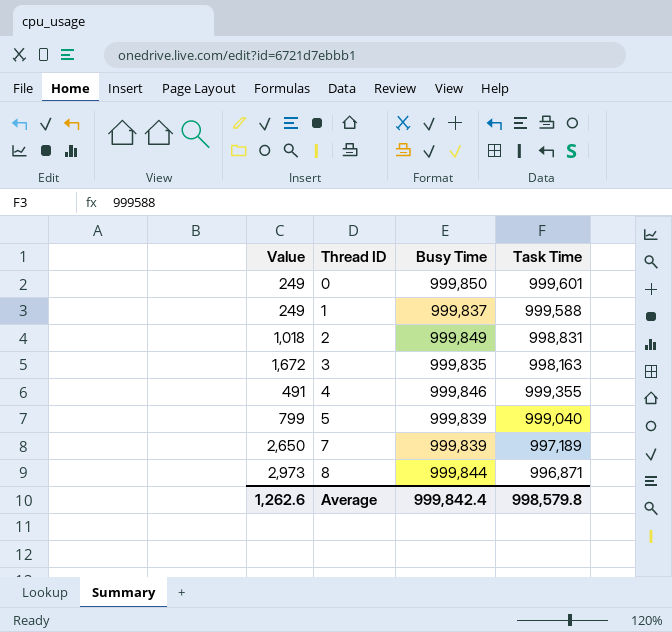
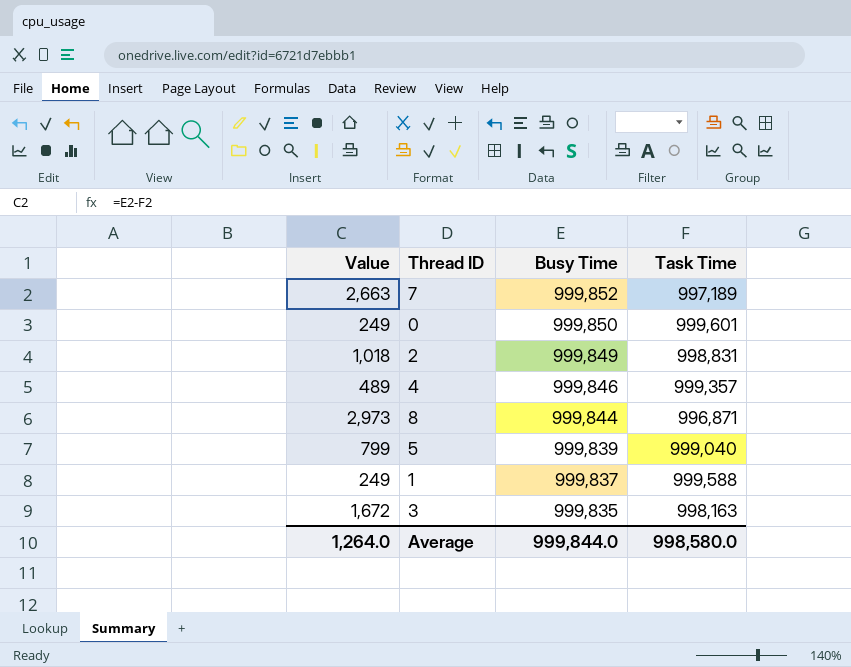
row order: Thread ID ascending -> Busy Time descending
7 | Value: 2,650 -> 2,663
7 | Busy Time: 999,839 -> 999,852
4 | Value: 491 -> 489
4 | Task Time: 999,355 -> 999,357
Average | Value: 1,262.6 -> 1,264.0
Average | Busy Time: 999,842.4 -> 999,844.0
Average | Task Time: 998,579.8 -> 998,580.0

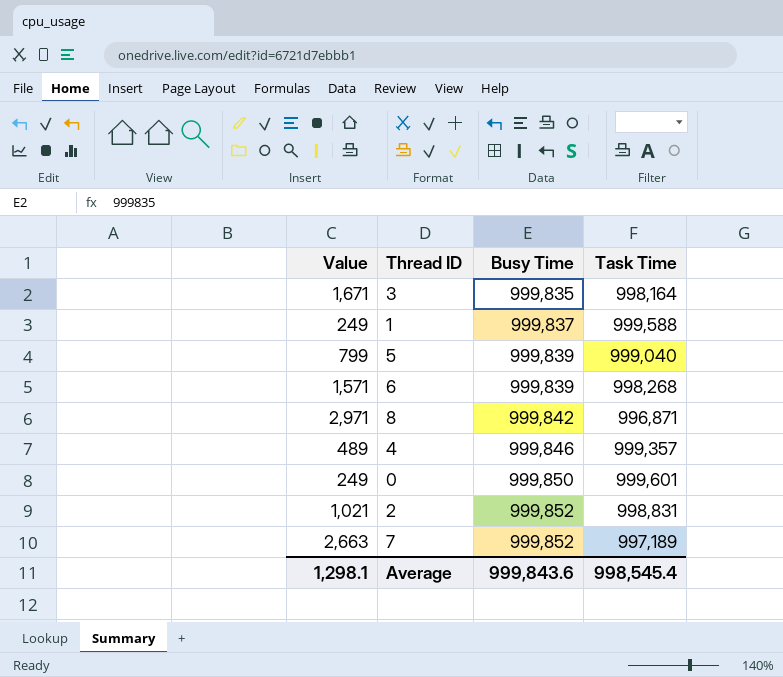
row order: Busy Time descending -> Busy Time ascending
3 | Value: 1,672 -> 1,671
3 | Task Time: 998,163 -> 998,164
row 6: none -> 1,571 | 999,839 | 998,268
8 | Value: 2,973 -> 2,971
8 | Busy Time: 999,844 -> 999,842
2 | Value: 1,018 -> 1,021
2 | Busy Time: 999,849 -> 999,852
Average | Value: 1,264.0 -> 1,298.1
Average | Busy Time: 999,844.0 -> 999,843.6
Average | Task Time: 998,580.0 -> 998,545.4

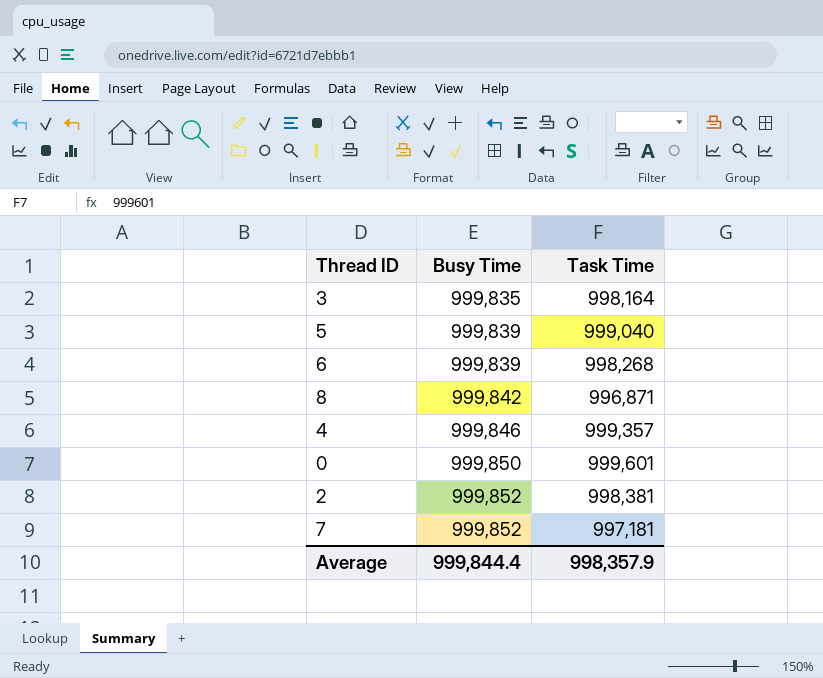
column Value | formula: [Busy Time] - [Task Time] -> none
row 1: 249 | 999,837 | 999,588 -> none
2 | Task Time: 998,831 -> 998,381
7 | Task Time: 997,189 -> 997,181
Average | Busy Time: 999,843.6 -> 999,844.4
Average | Task Time: 998,545.4 -> 998,357.9

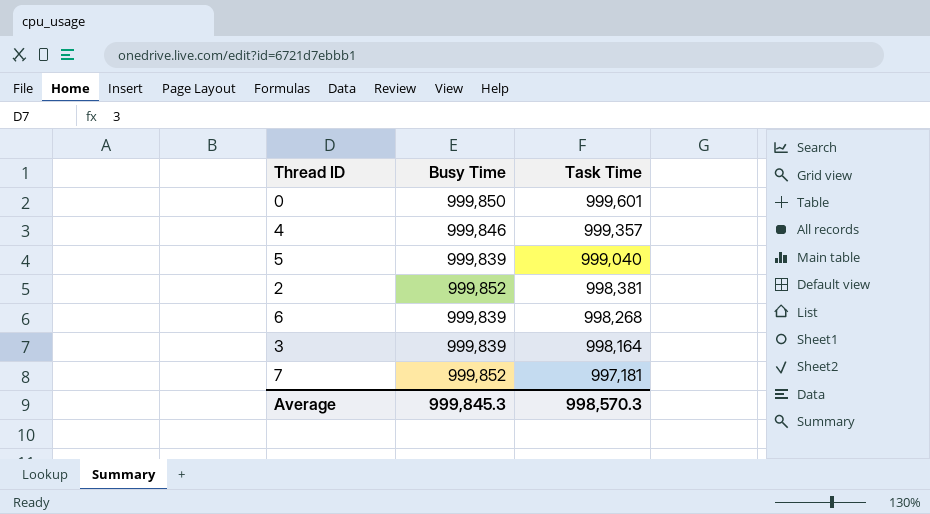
row order: Busy Time ascending -> Task Time descending
row 8: 999,842 | 996,871 -> none
3 | Busy Time: 999,835 -> 999,839
Average | Busy Time: 999,844.4 -> 999,845.3
Average | Task Time: 998,357.9 -> 998,570.3

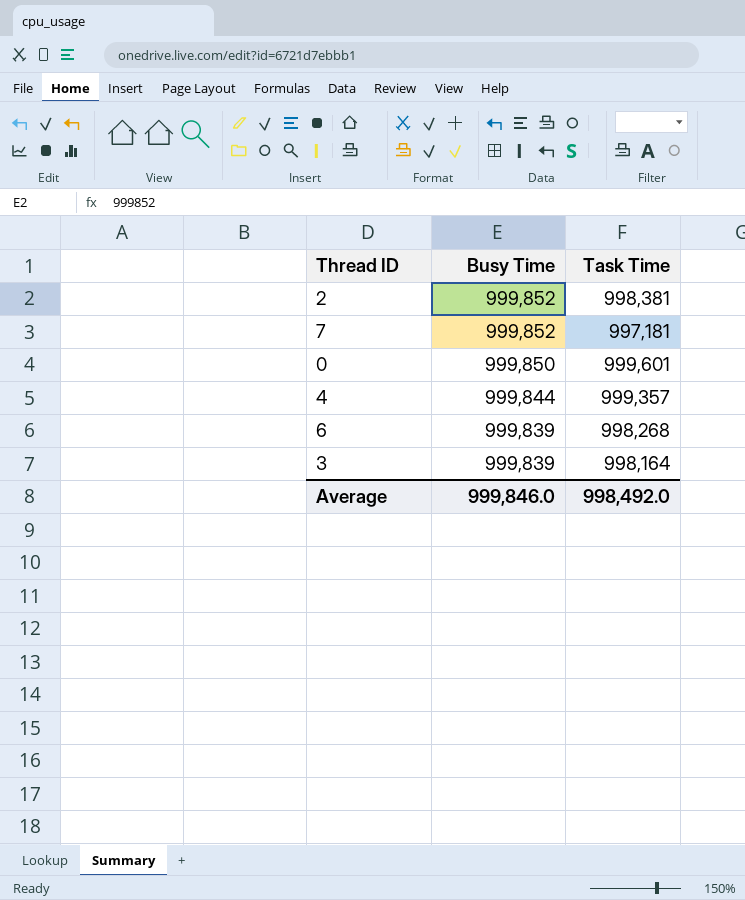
row order: Task Time descending -> Busy Time descending
row 5: 999,839 | 999,040 -> none
4 | Busy Time: 999,846 -> 999,844
Average | Busy Time: 999,845.3 -> 999,846.0
Average | Task Time: 998,570.3 -> 998,492.0

